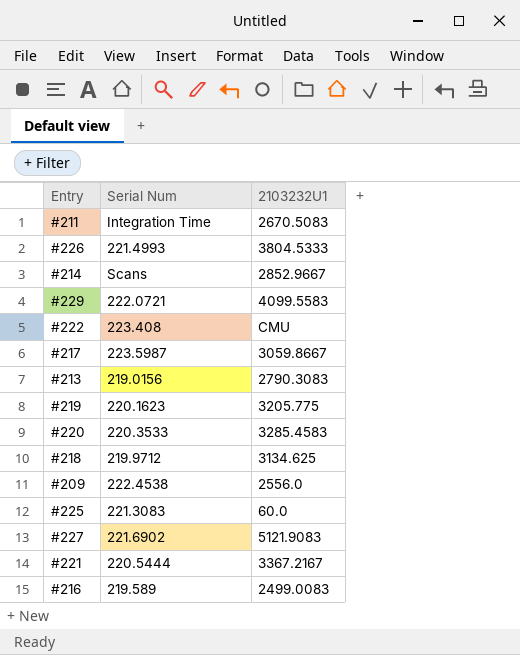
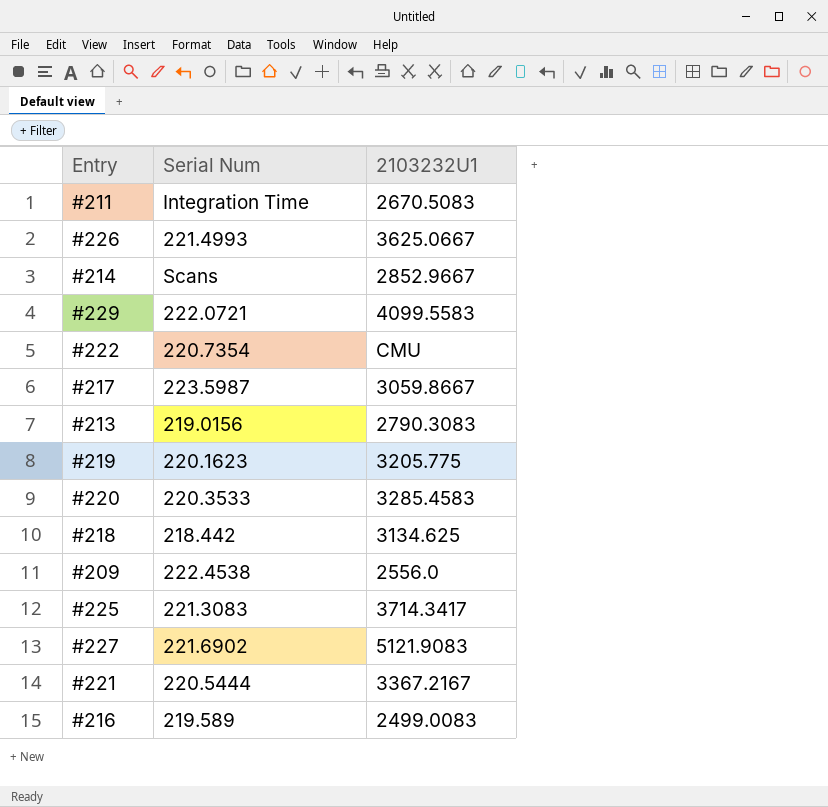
#226 | 2103232U1: 3804.5333 -> 3625.0667
#222 | Serial Num: 223.408 -> 220.7354
#218 | Serial Num: 219.9712 -> 218.442
#225 | 2103232U1: 60.0 -> 3714.3417

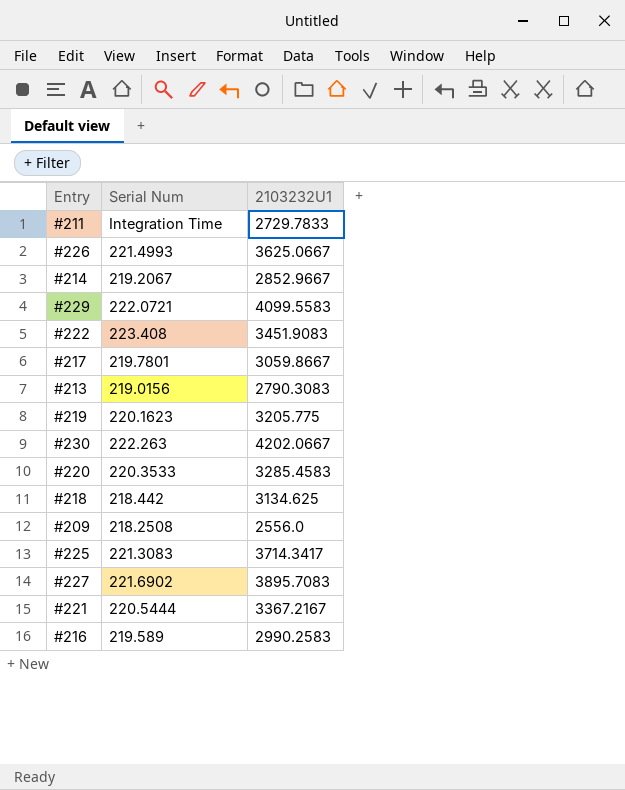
#211 | 2103232U1: 2670.5083 -> 2729.7833
#214 | Serial Num: Scans -> 219.2067
#222 | Serial Num: 220.7354 -> 223.408
#222 | 2103232U1: CMU -> 3451.9083
#217 | Serial Num: 223.5987 -> 219.7801
row #230: none -> 222.263 | 4202.0667
#209 | Serial Num: 222.4538 -> 218.2508
#227 | 2103232U1: 5121.9083 -> 3895.7083
#216 | 2103232U1: 2499.0083 -> 2990.2583

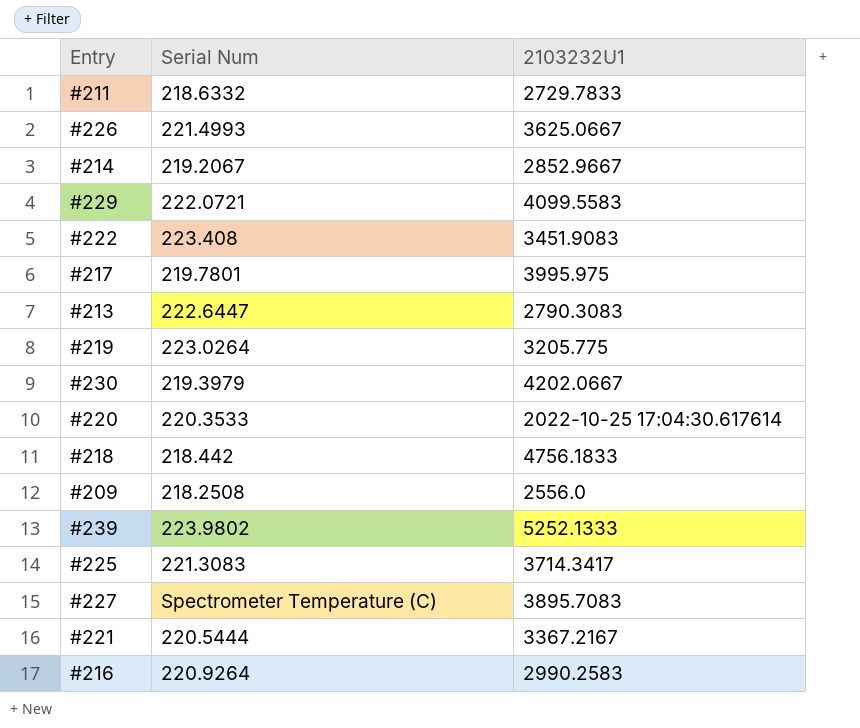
#211 | Serial Num: Integration Time -> 218.6332
#217 | 2103232U1: 3059.8667 -> 3995.975
#213 | Serial Num: 219.0156 -> 222.6447
#219 | Serial Num: 220.1623 -> 223.0264
#230 | Serial Num: 222.263 -> 219.3979
#220 | 2103232U1: 3285.4583 -> 2022-10-25 17:04:30.617614
#218 | 2103232U1: 3134.625 -> 4756.1833
row #239: none -> 223.9802 | 5252.1333
#227 | Serial Num: 221.6902 -> Spectrometer Temperature (C)
#216 | Serial Num: 219.589 -> 220.9264

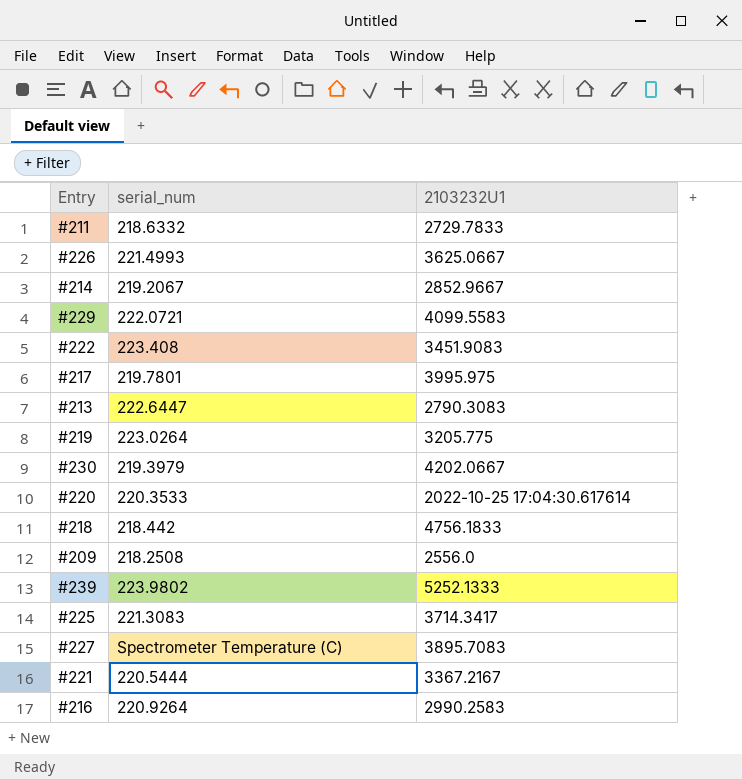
column name: Serial Num -> serial_num

